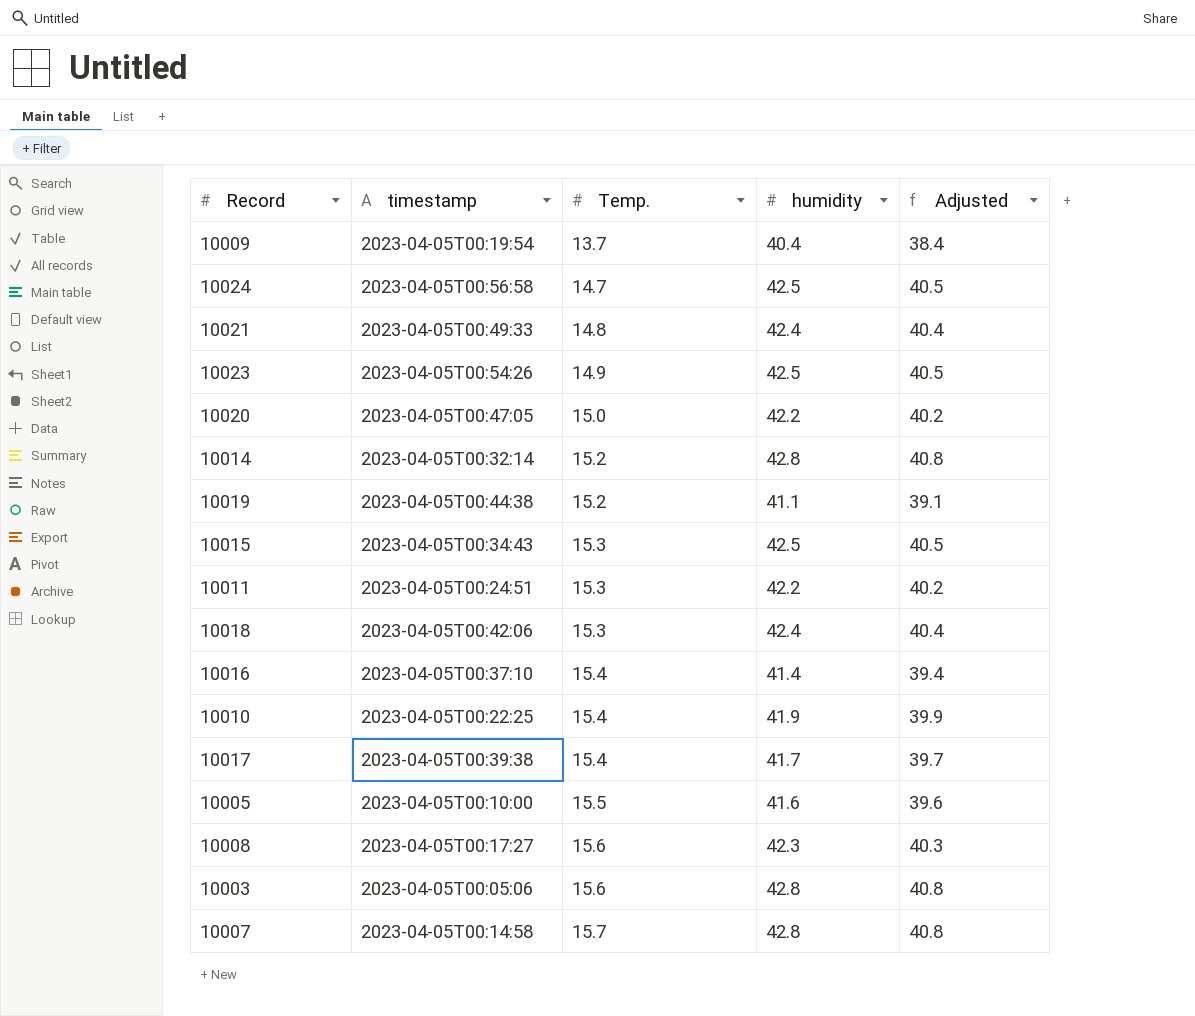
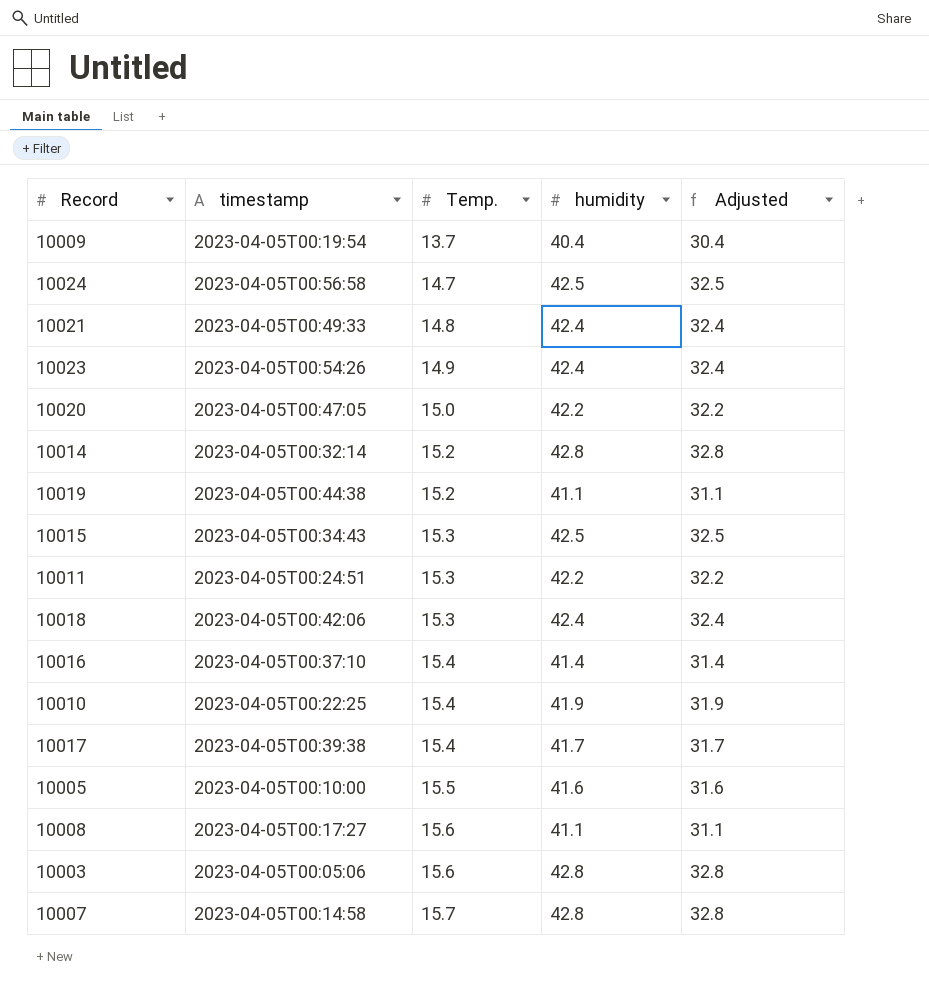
column Adjusted | formula: [humidity] - 2 -> [humidity] - 10
10023 | humidity: 42.5 -> 42.4
10008 | humidity: 42.3 -> 41.1

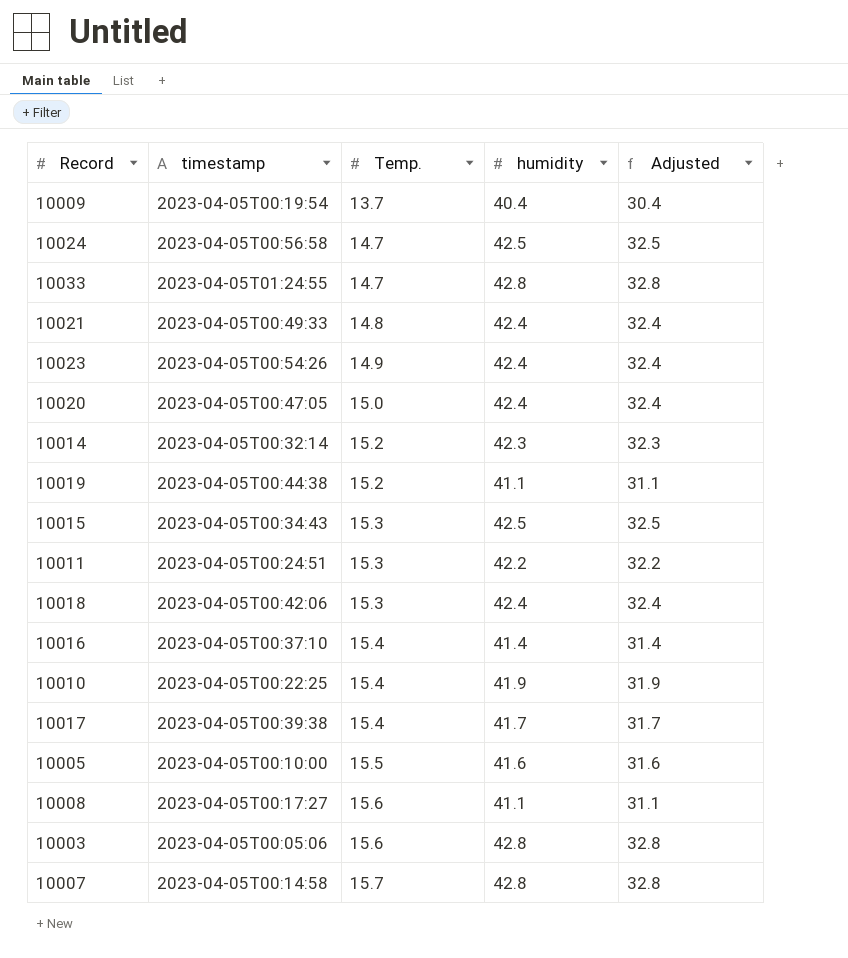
row 10033: none -> 2023-04-05T01:24:55 | 14.7 | 42.8 | 32.8
10020 | humidity: 42.2 -> 42.4
10020 | Adjusted: 32.2 -> 32.4
10014 | humidity: 42.8 -> 42.3
10014 | Adjusted: 32.8 -> 32.3

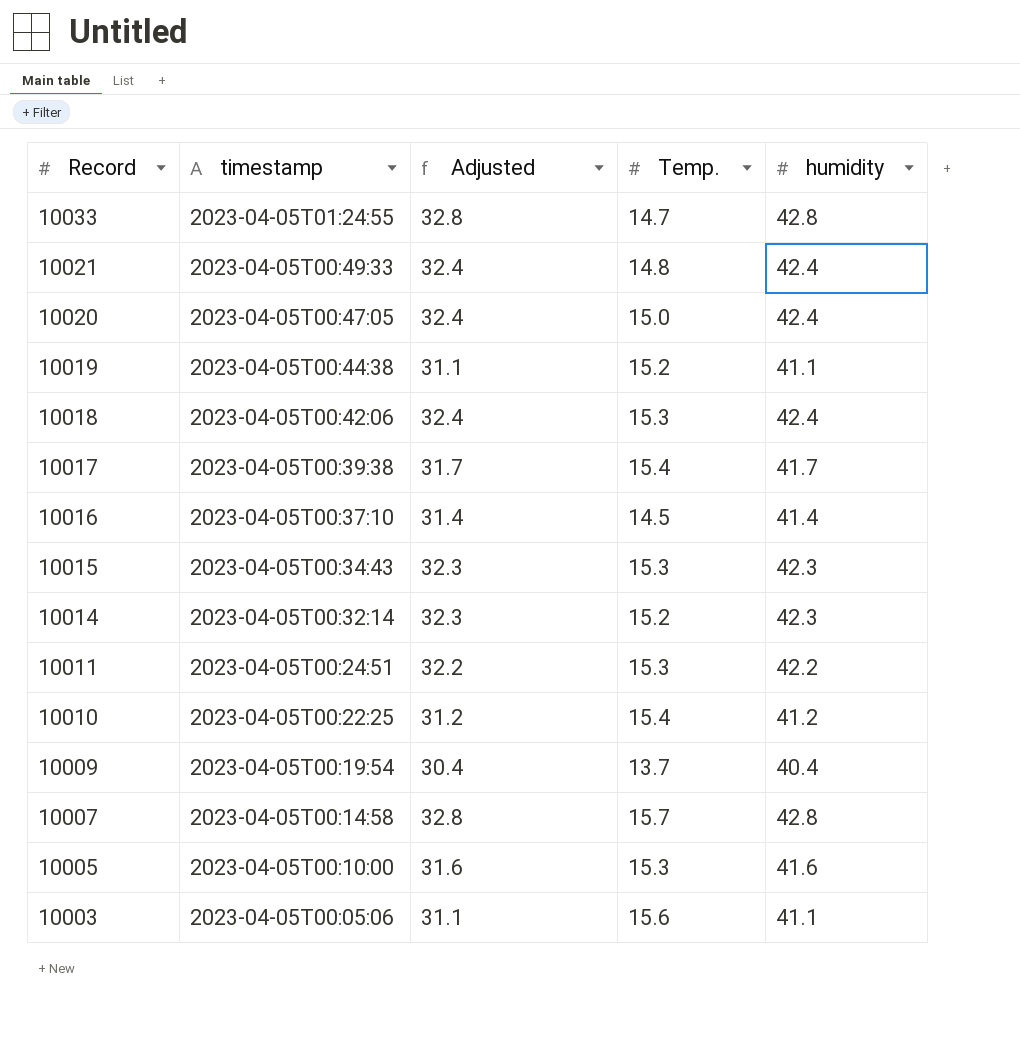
row order: Temp. ascending -> Record descending
column Adjusted | position: 5 -> 3
row 10024: 2023-04-05T00:56:58 | 14.7 | 42.5 | 32.5 -> none
row 10023: 2023-04-05T00:54:26 | 14.9 | 42.4 | 32.4 -> none
row 10008: 2023-04-05T00:17:27 | 15.6 | 41.1 | 31.1 -> none
10016 | Temp.: 15.4 -> 14.5
10015 | Adjusted: 32.5 -> 32.3
10015 | humidity: 42.5 -> 42.3
10010 | Adjusted: 31.9 -> 31.2
10010 | humidity: 41.9 -> 41.2
10005 | Temp.: 15.5 -> 15.3
10003 | Adjusted: 32.8 -> 31.1
10003 | humidity: 42.8 -> 41.1

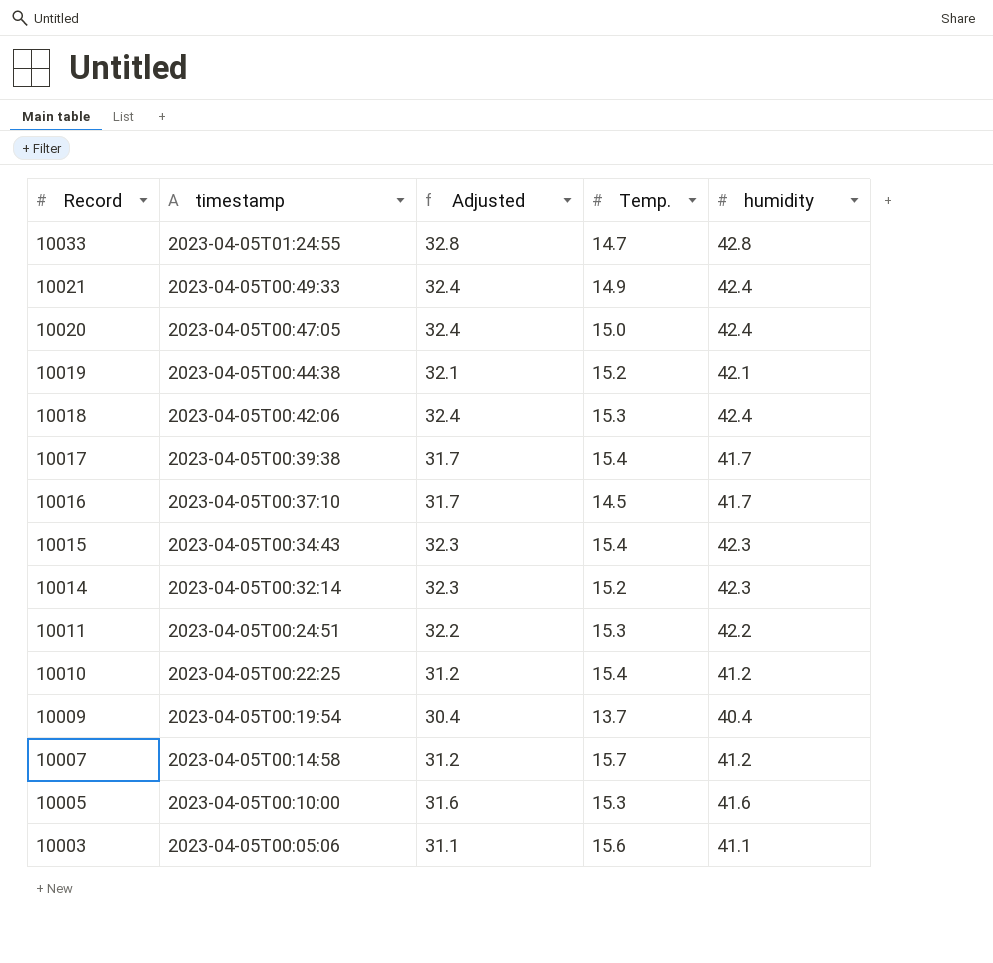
10021 | Temp.: 14.8 -> 14.9
10019 | Adjusted: 31.1 -> 32.1
10019 | humidity: 41.1 -> 42.1
10016 | Adjusted: 31.4 -> 31.7
10016 | humidity: 41.4 -> 41.7
10015 | Temp.: 15.3 -> 15.4
10007 | Adjusted: 32.8 -> 31.2
10007 | humidity: 42.8 -> 41.2

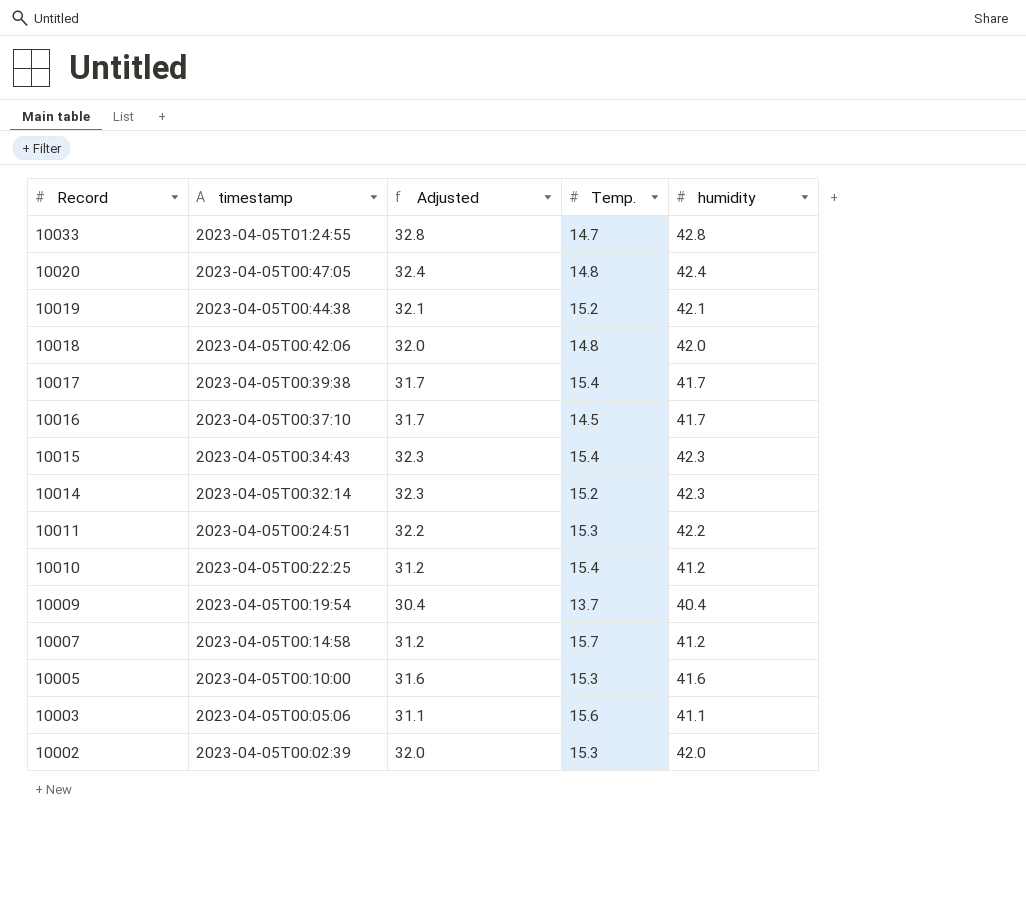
row 10021: 2023-04-05T00:49:33 | 32.4 | 14.9 | 42.4 -> none
10020 | Temp.: 15.0 -> 14.8
10018 | Adjusted: 32.4 -> 32.0
10018 | Temp.: 15.3 -> 14.8
10018 | humidity: 42.4 -> 42.0
row 10002: none -> 2023-04-05T00:02:39 | 32.0 | 15.3 | 42.0

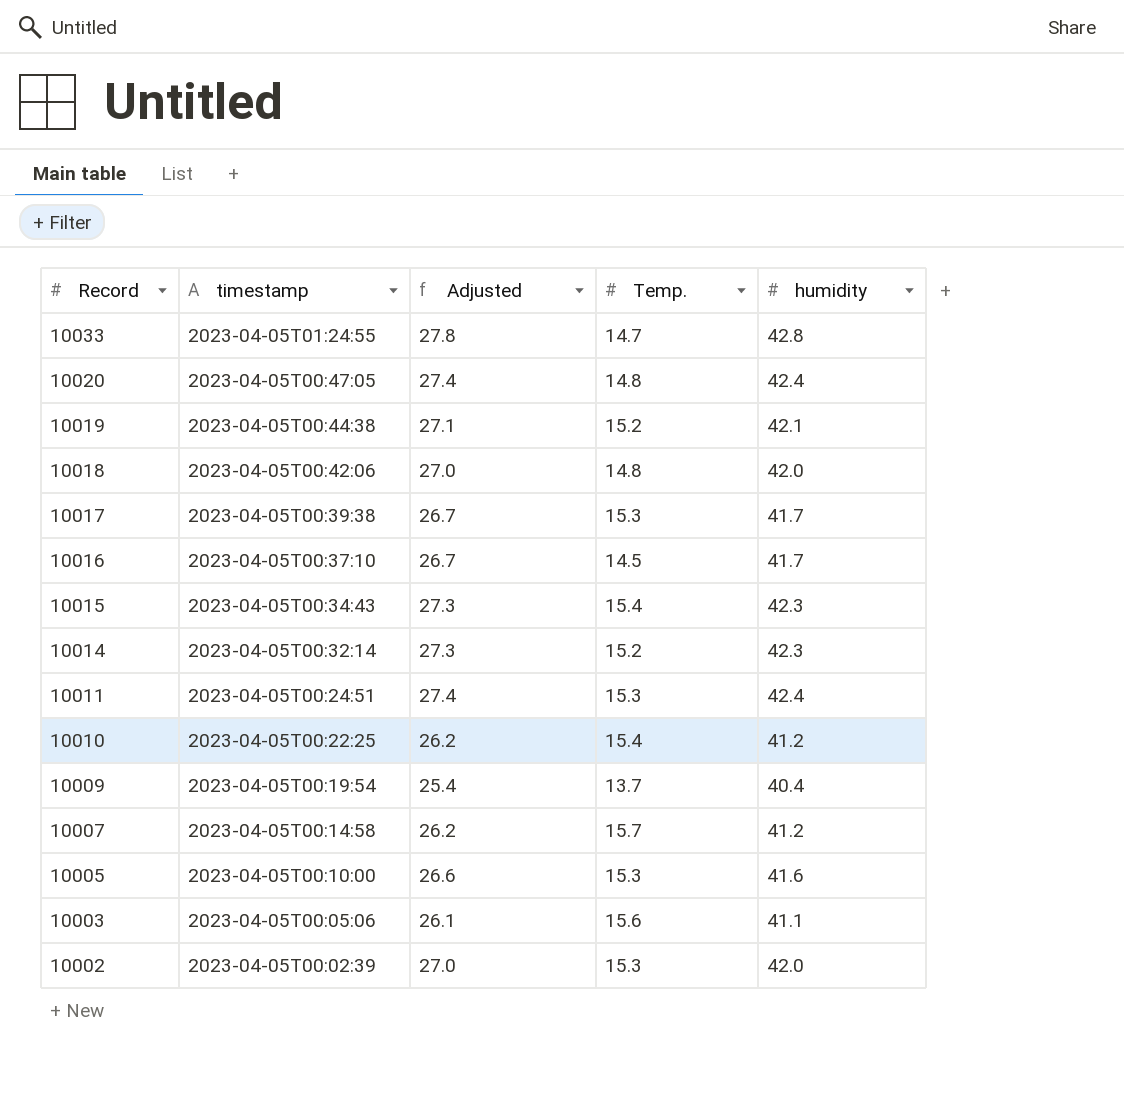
column Adjusted | formula: [humidity] - 10 -> [humidity] - 15
10017 | Temp.: 15.4 -> 15.3
10011 | humidity: 42.2 -> 42.4

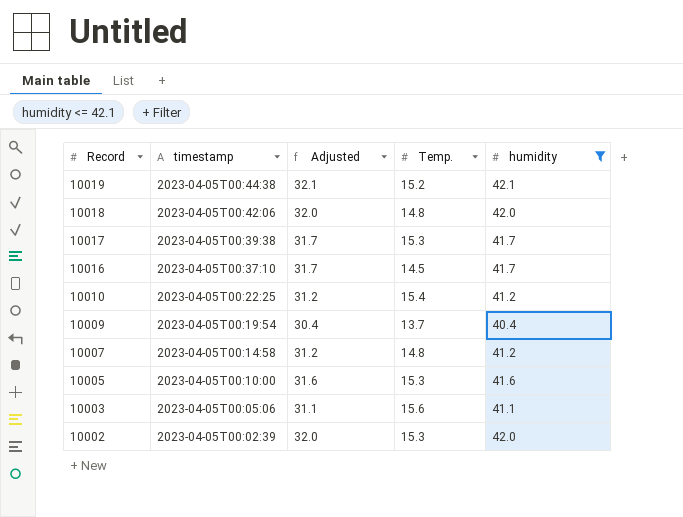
filter: none -> humidity <= 42.1
column Adjusted | formula: [humidity] - 15 -> [humidity] - 10
10007 | Temp.: 15.7 -> 14.8

